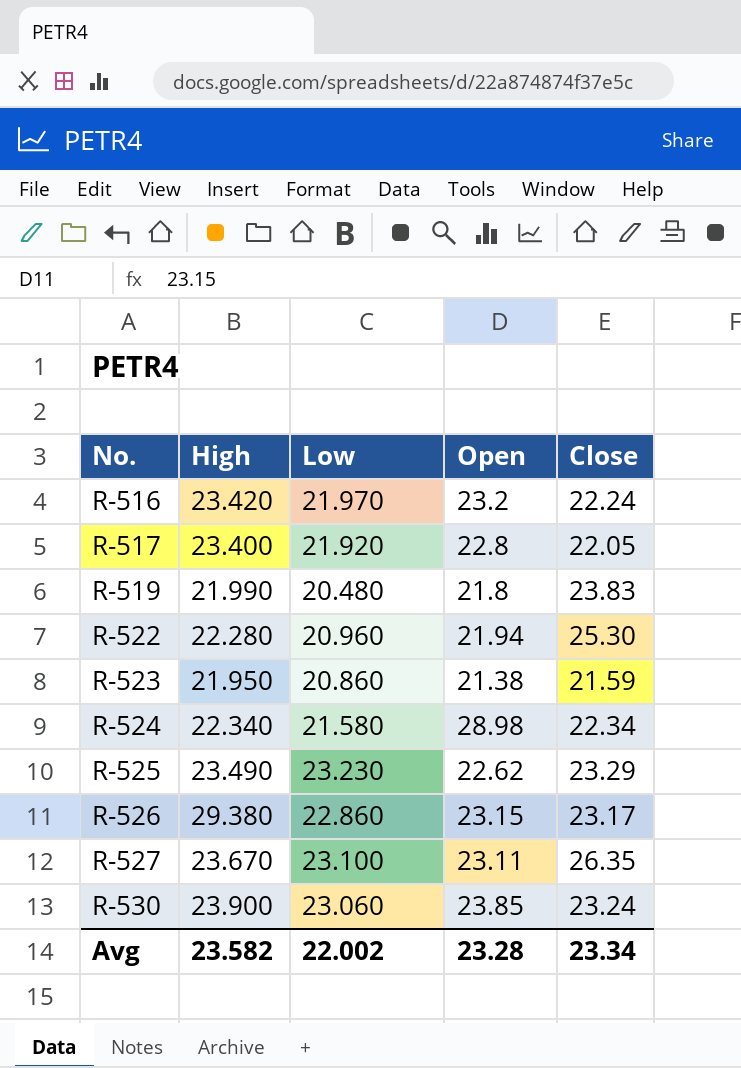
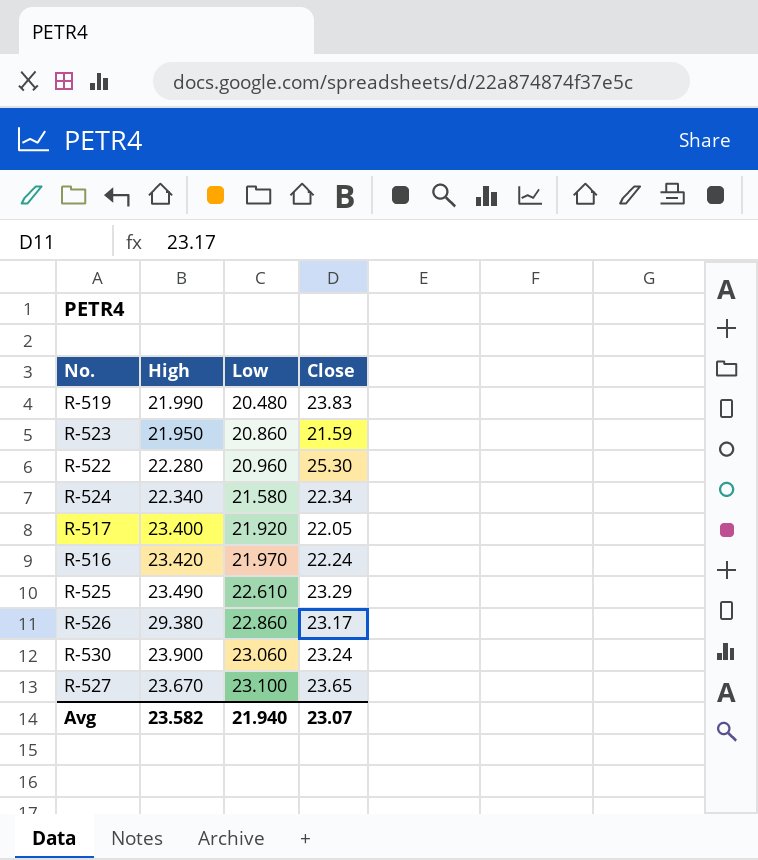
row order: No. ascending -> Low ascending
column Open | position: 4 -> none
R-525 | Low: 23.230 -> 22.610
R-527 | Close: 26.35 -> 23.65
Avg | Low: 22.002 -> 21.940
Avg | Close: 23.34 -> 23.07

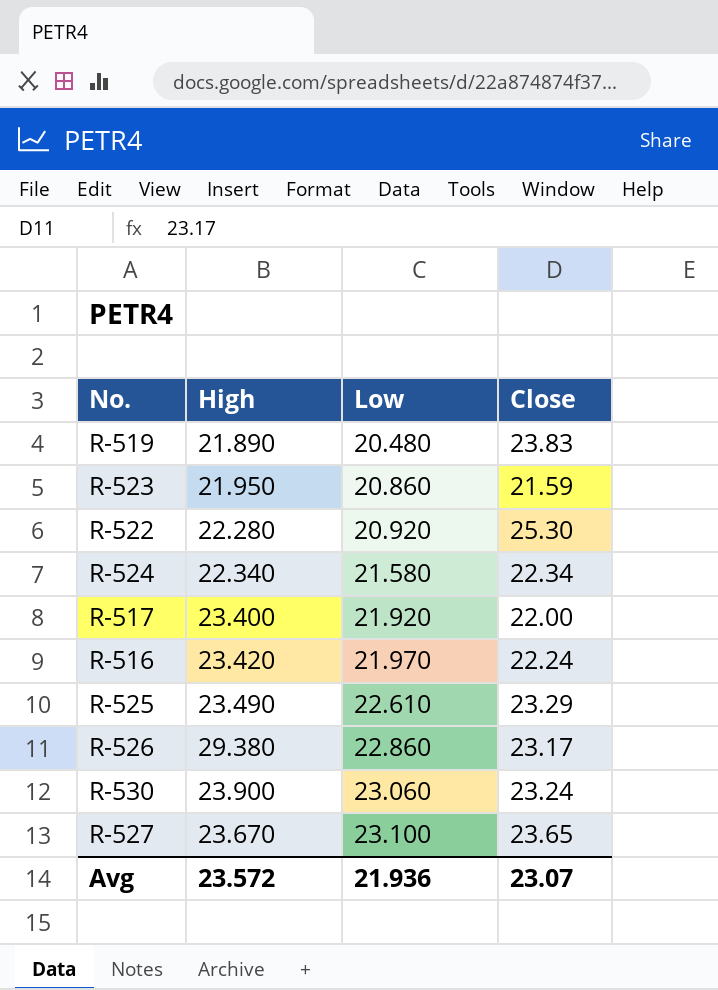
R-519 | High: 21.990 -> 21.890
R-522 | Low: 20.960 -> 20.920
R-517 | Close: 22.05 -> 22.00
Avg | High: 23.582 -> 23.572
Avg | Low: 21.940 -> 21.936

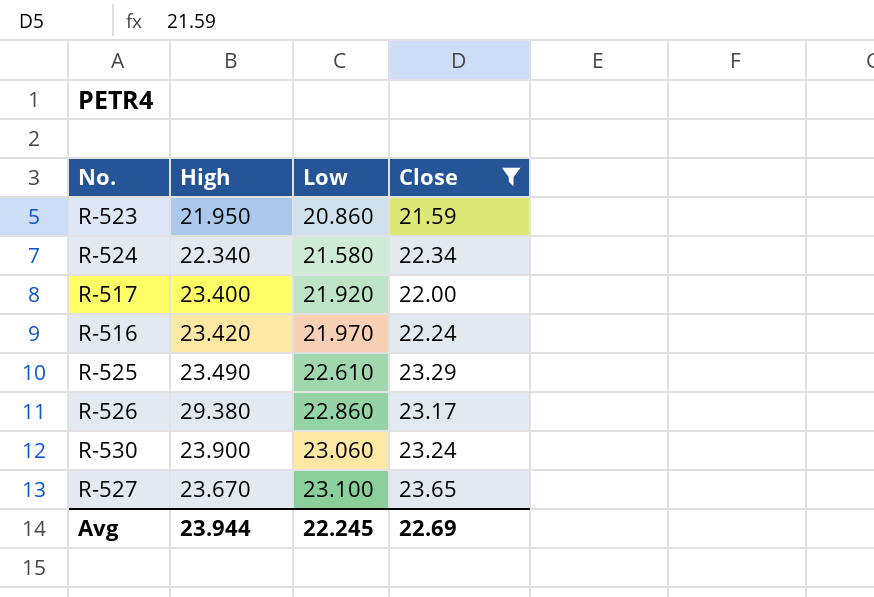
filter: none -> Close <= 23.65
Avg | High: 23.572 -> 23.944
Avg | Low: 21.936 -> 22.245
Avg | Close: 23.07 -> 22.69

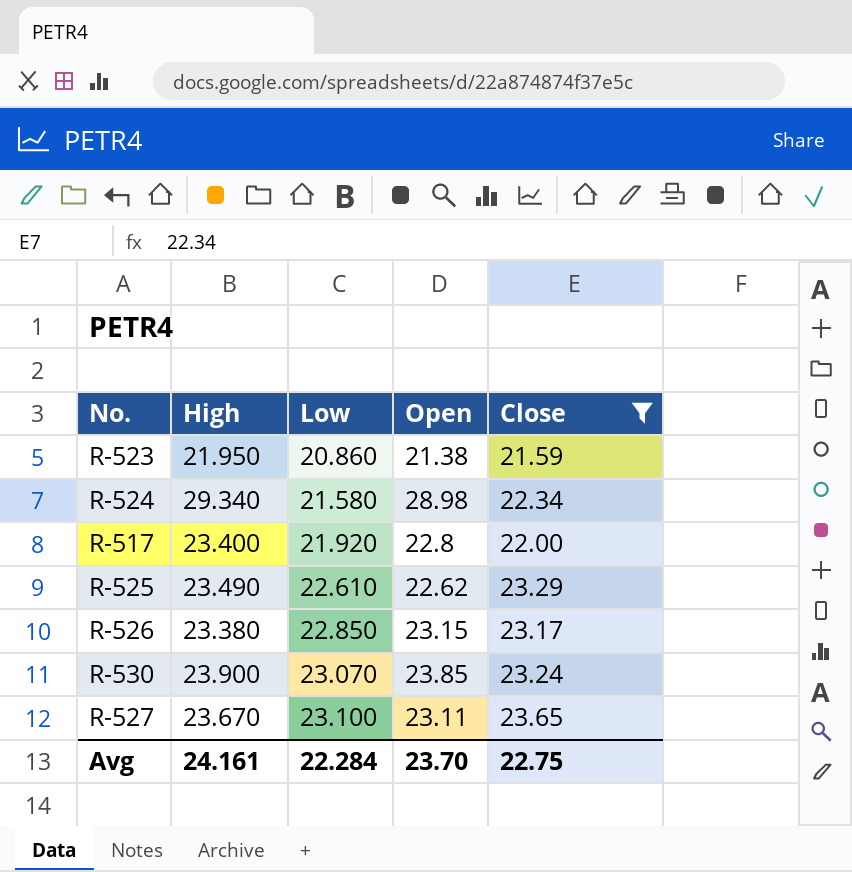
column Open | position: none -> 4
row R-516: 23.420 | 21.970 | 22.24 -> none
R-524 | High: 22.340 -> 29.340
R-526 | High: 29.380 -> 23.380
R-526 | Low: 22.860 -> 22.850
R-530 | Low: 23.060 -> 23.070
Avg | High: 23.944 -> 24.161
Avg | Low: 22.245 -> 22.284
Avg | Close: 22.69 -> 22.75

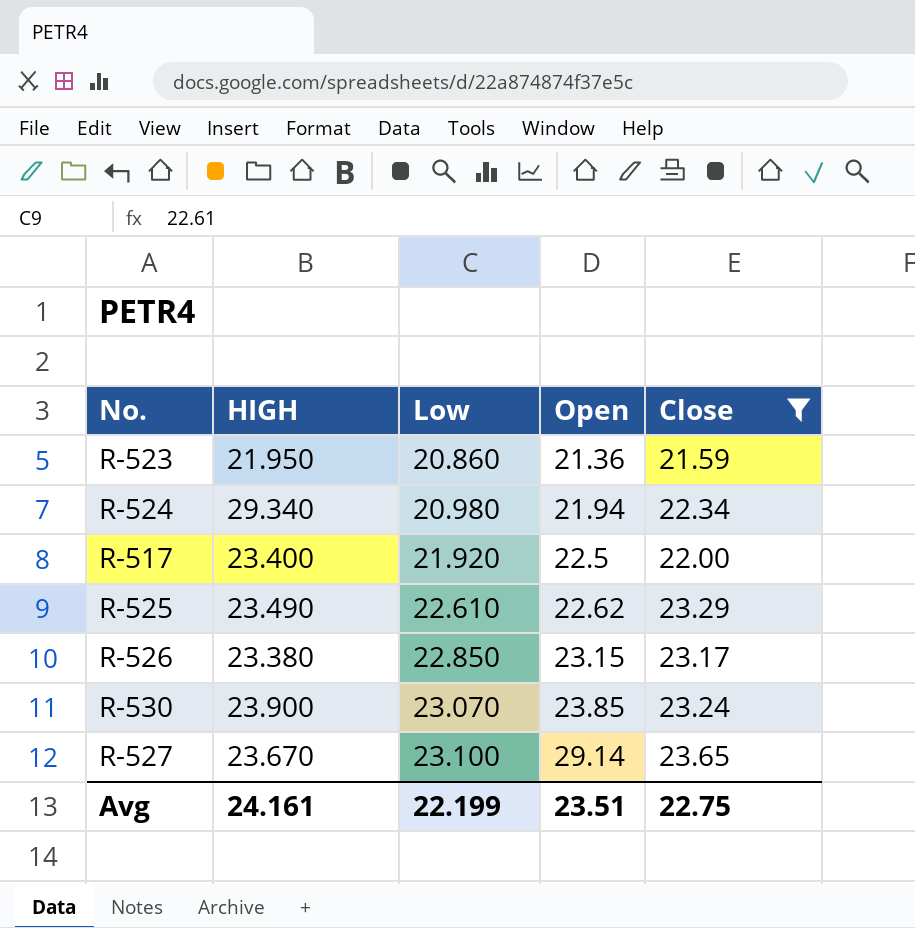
column name: High -> HIGH
R-523 | Open: 21.38 -> 21.36
R-524 | Low: 21.580 -> 20.980
R-524 | Open: 28.98 -> 21.94
R-517 | Open: 22.8 -> 22.5
R-527 | Open: 23.11 -> 29.14
Avg | Low: 22.284 -> 22.199
Avg | Open: 23.70 -> 23.51

